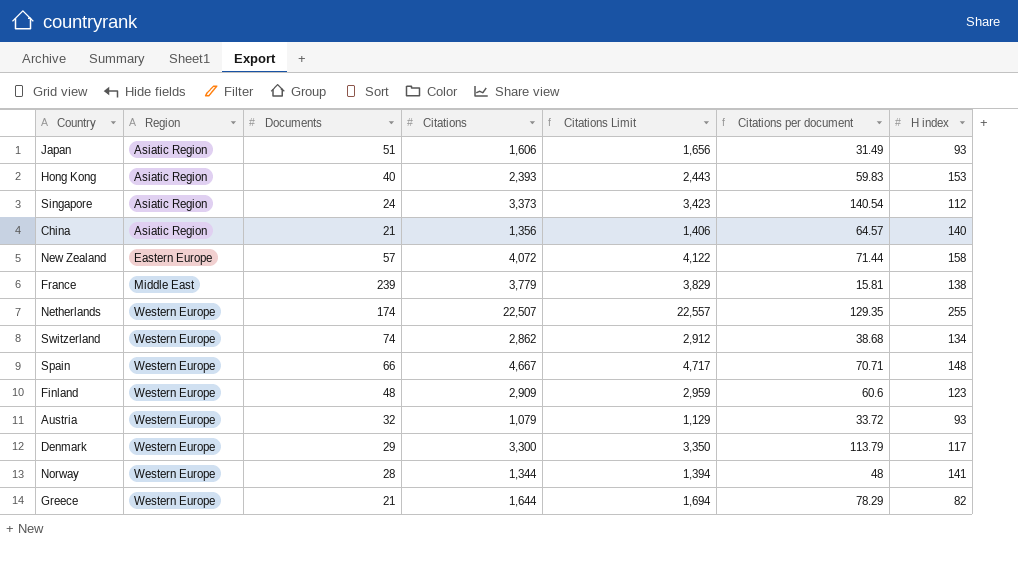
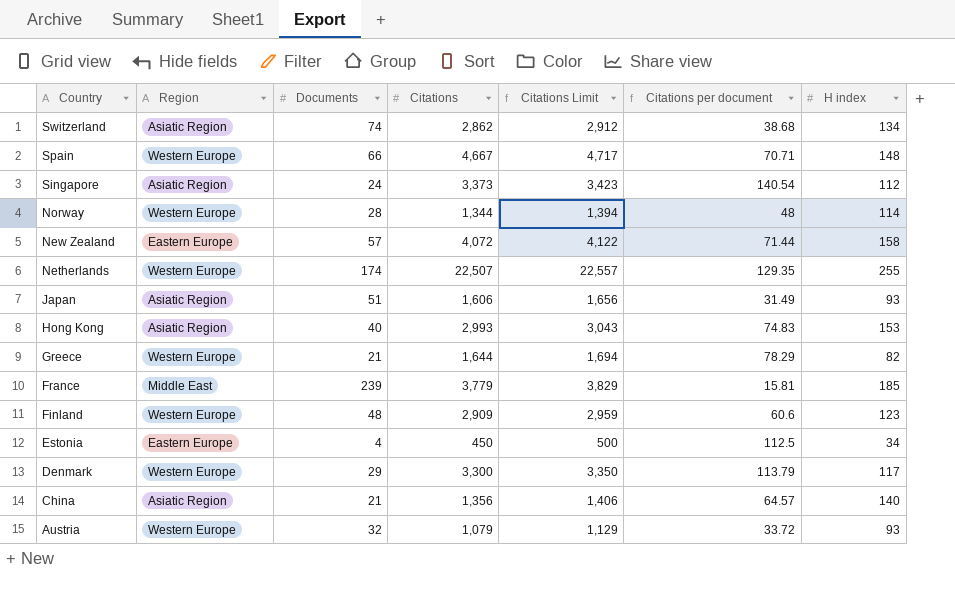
row order: Region ascending -> Country descending
Switzerland | Region: Western Europe -> Asiatic Region
Norway | H index: 141 -> 114
Hong Kong | Citations: 2,393 -> 2,993
Hong Kong | Citations Limit: 2,443 -> 3,043
Hong Kong | Citations per document: 59.83 -> 74.83
France | H index: 138 -> 185
row Estonia: none -> Eastern Europe | 4 | 450 | 500 | 112.5 | 34

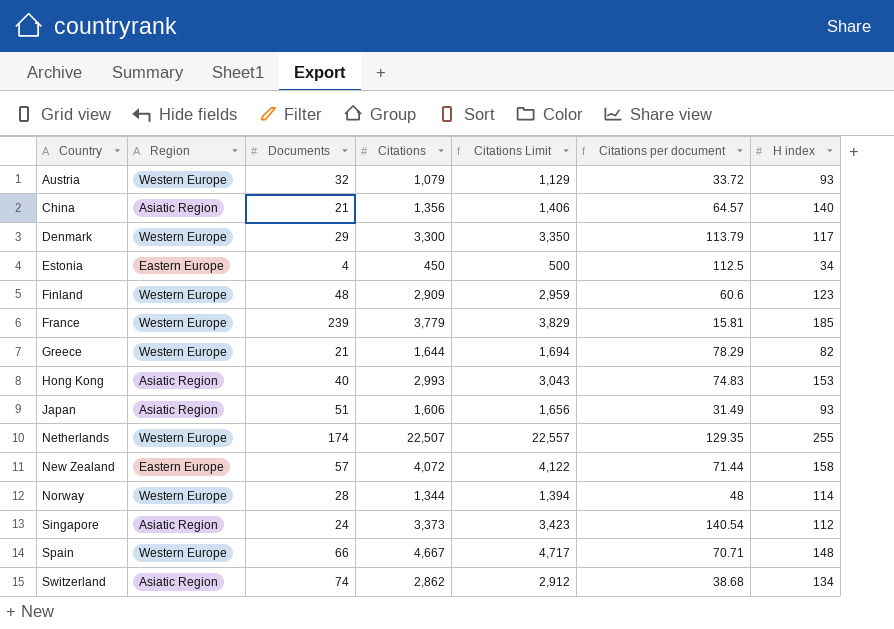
row order: Country descending -> Country ascending
France | Region: Middle East -> Western Europe

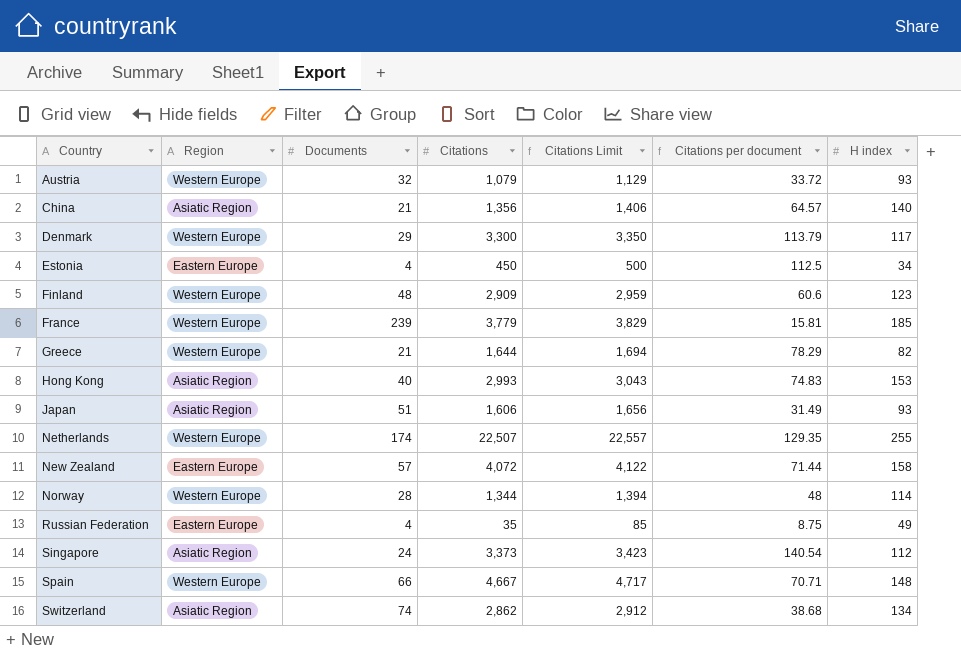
row Russian Federation: none -> Eastern Europe | 4 | 35 | 85 | 8.75 | 49

